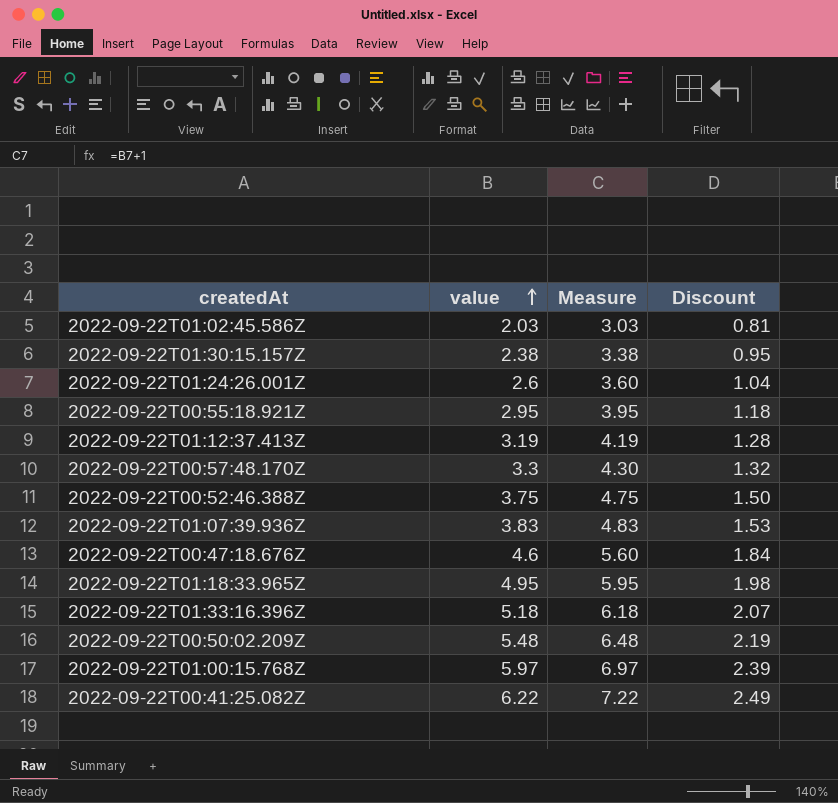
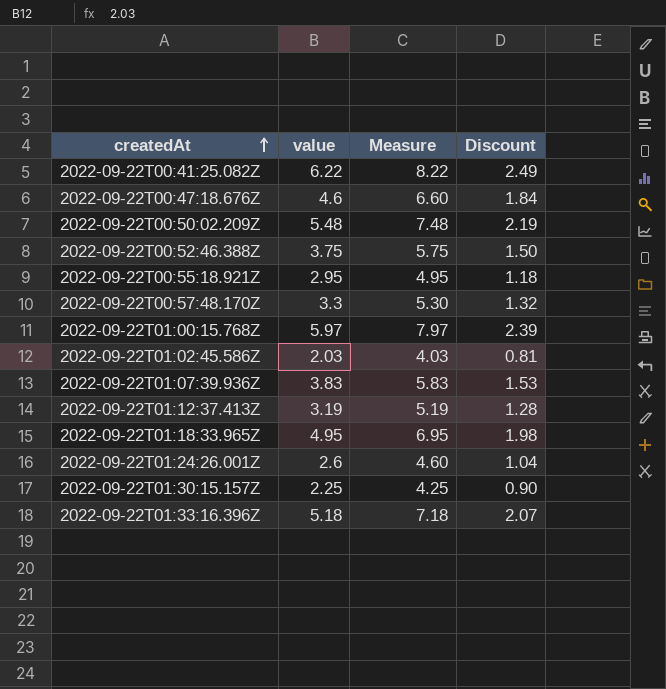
row order: value ascending -> createdAt ascending
column Measure | formula: [value] + 1 -> [value] + 2
2022-09-22T01:30:15.157Z | value: 2.38 -> 2.25
2022-09-22T01:30:15.157Z | Discount: 0.95 -> 0.90

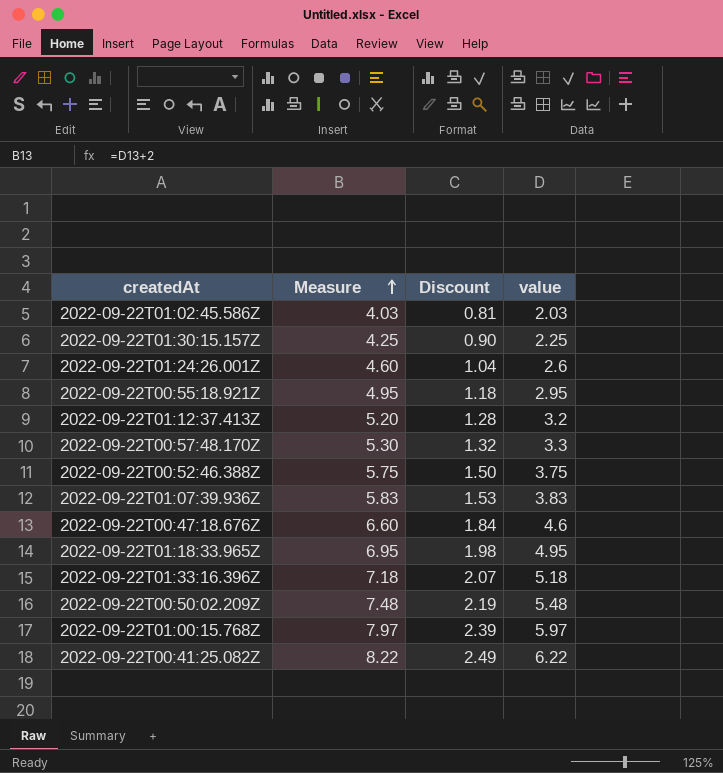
row order: createdAt ascending -> Measure ascending
column value | position: 2 -> 4
2022-09-22T01:12:37.413Z | Measure: 5.19 -> 5.20
2022-09-22T01:12:37.413Z | value: 3.19 -> 3.2

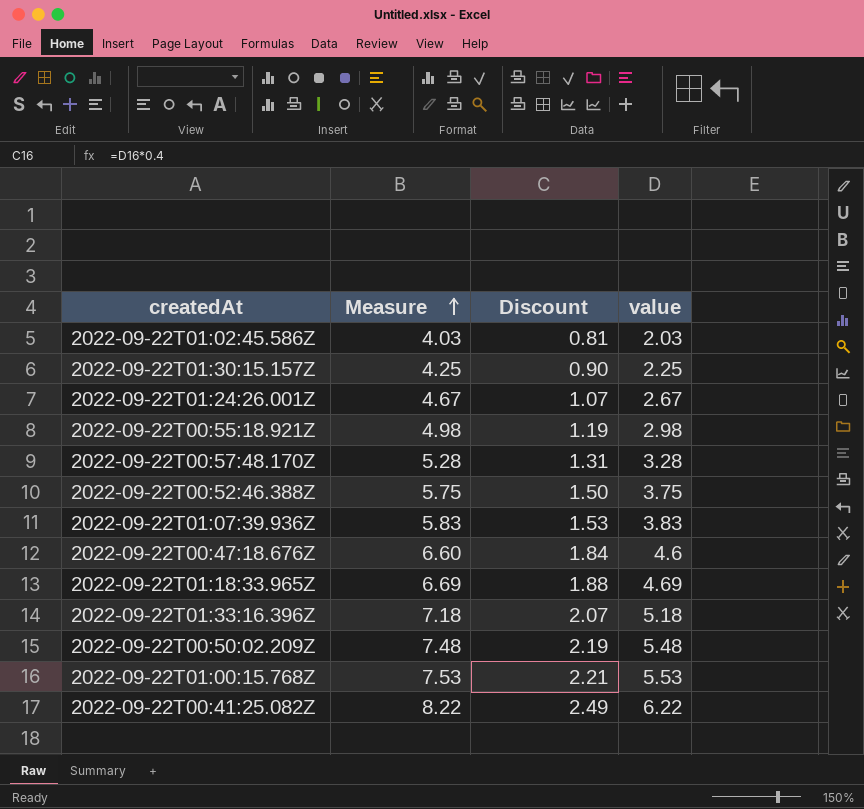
row 2022-09-22T01:12:37.413Z: 5.20 | 1.28 | 3.2 -> none
2022-09-22T01:24:26.001Z | Measure: 4.60 -> 4.67
2022-09-22T01:24:26.001Z | Discount: 1.04 -> 1.07
2022-09-22T01:24:26.001Z | value: 2.6 -> 2.67
2022-09-22T00:55:18.921Z | Measure: 4.95 -> 4.98
2022-09-22T00:55:18.921Z | Discount: 1.18 -> 1.19
2022-09-22T00:55:18.921Z | value: 2.95 -> 2.98
2022-09-22T00:57:48.170Z | Measure: 5.30 -> 5.28
2022-09-22T00:57:48.170Z | Discount: 1.32 -> 1.31
2022-09-22T00:57:48.170Z | value: 3.3 -> 3.28
2022-09-22T01:18:33.965Z | Measure: 6.95 -> 6.69
2022-09-22T01:18:33.965Z | Discount: 1.98 -> 1.88
2022-09-22T01:18:33.965Z | value: 4.95 -> 4.69
2022-09-22T01:00:15.768Z | Measure: 7.97 -> 7.53
2022-09-22T01:00:15.768Z | Discount: 2.39 -> 2.21
2022-09-22T01:00:15.768Z | value: 5.97 -> 5.53

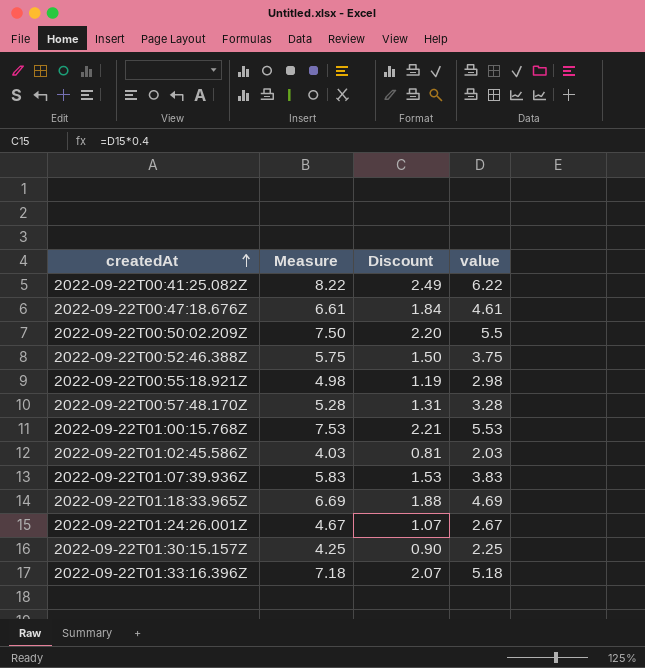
row order: Measure ascending -> createdAt ascending
2022-09-22T00:47:18.676Z | Measure: 6.60 -> 6.61
2022-09-22T00:47:18.676Z | value: 4.6 -> 4.61
2022-09-22T00:50:02.209Z | Measure: 7.48 -> 7.50
2022-09-22T00:50:02.209Z | Discount: 2.19 -> 2.20
2022-09-22T00:50:02.209Z | value: 5.48 -> 5.5

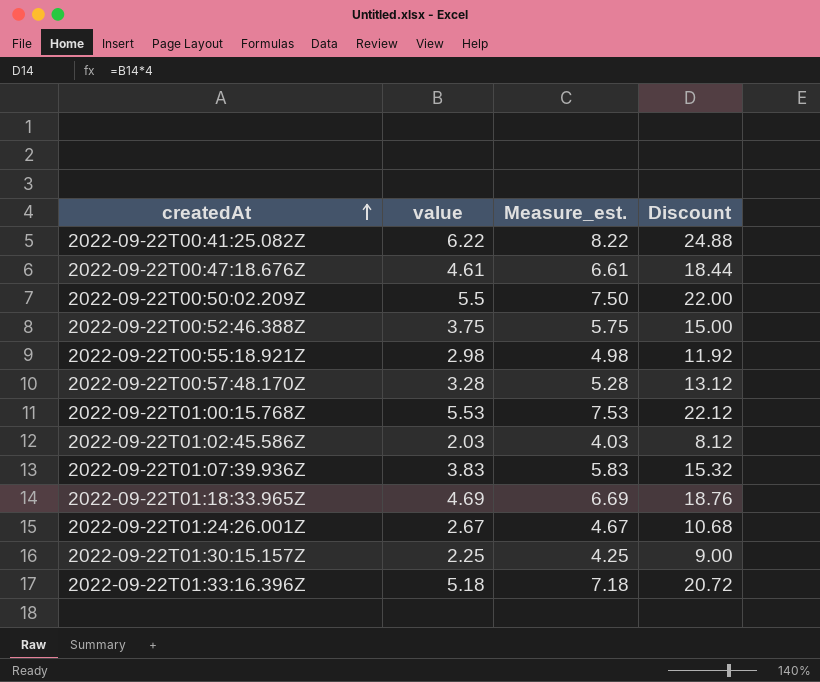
column value | position: 4 -> 2
column name: Measure -> Measure_est.
column Discount | formula: [value] * 0.4 -> [value] * 4

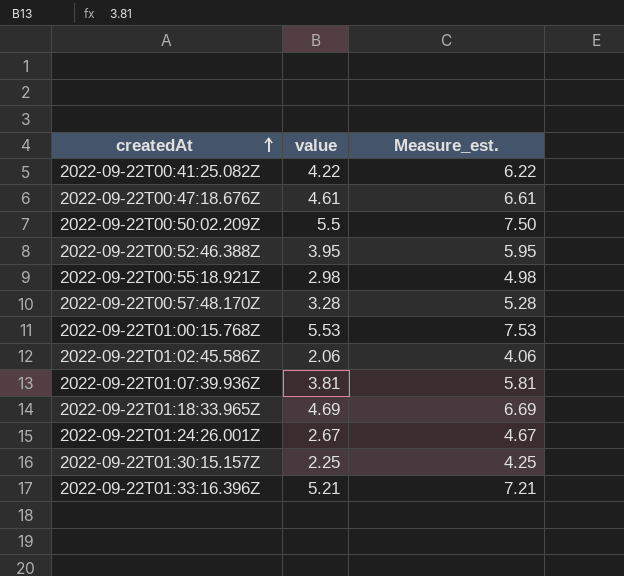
column Discount | formula: [value] * 4 -> none
2022-09-22T00:41:25.082Z | value: 6.22 -> 4.22
2022-09-22T00:41:25.082Z | Measure_est.: 8.22 -> 6.22
2022-09-22T00:52:46.388Z | value: 3.75 -> 3.95
2022-09-22T00:52:46.388Z | Measure_est.: 5.75 -> 5.95
2022-09-22T01:02:45.586Z | value: 2.03 -> 2.06
2022-09-22T01:02:45.586Z | Measure_est.: 4.03 -> 4.06
2022-09-22T01:07:39.936Z | value: 3.83 -> 3.81
2022-09-22T01:07:39.936Z | Measure_est.: 5.83 -> 5.81
2022-09-22T01:33:16.396Z | value: 5.18 -> 5.21
2022-09-22T01:33:16.396Z | Measure_est.: 7.18 -> 7.21

